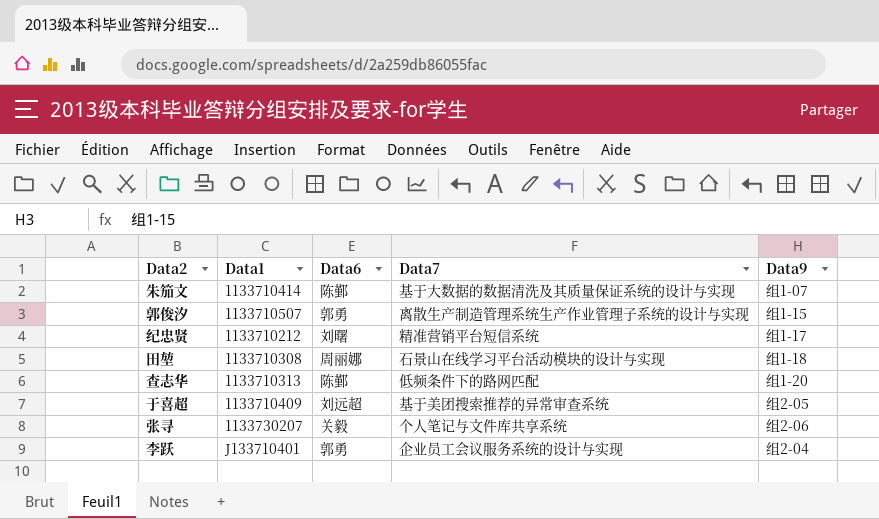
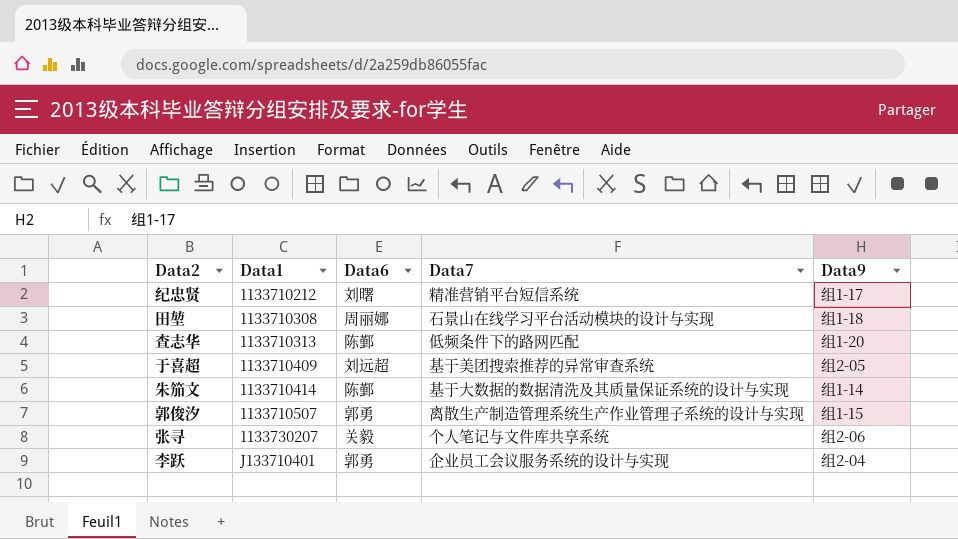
row order: none -> Data1 ascending
朱笳文 | Data9: 组1-07 -> 组1-14

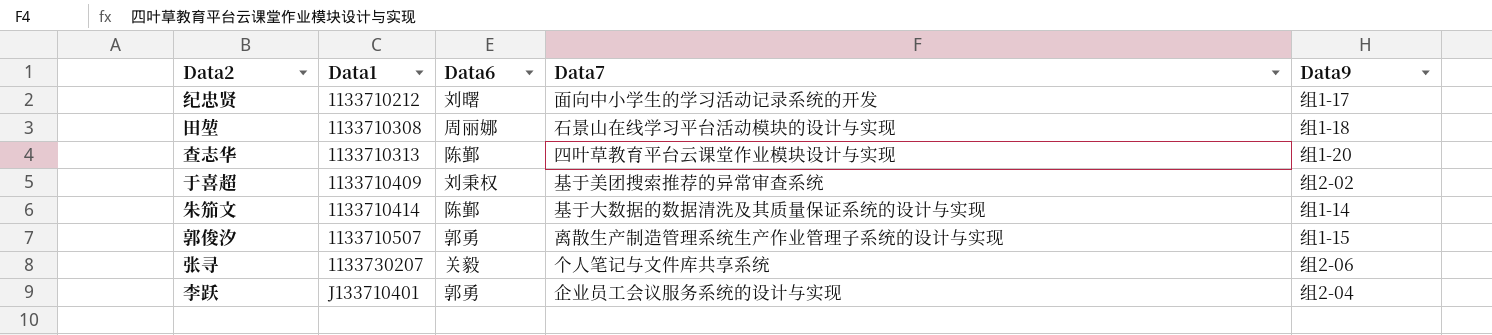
纪忠贤 | Data7: 精准营销平台短信系统 -> 面向中小学生的学习活动记录系统的开发
查志华 | Data7: 低频条件下的路网匹配 -> 四叶草教育平台云课堂作业模块设计与实现
于喜超 | Data6: 刘远超 -> 刘秉权
于喜超 | Data9: 组2-05 -> 组2-02

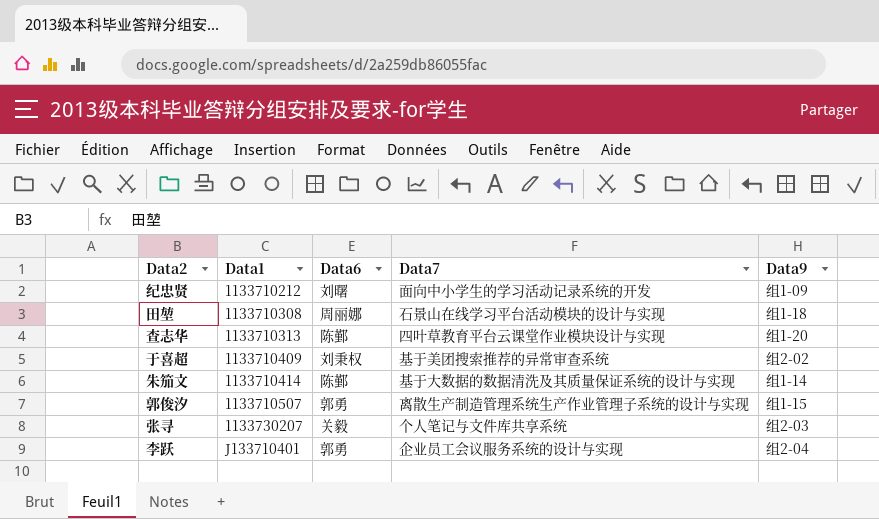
纪忠贤 | Data9: 组1-17 -> 组1-09
张寻 | Data9: 组2-06 -> 组2-03

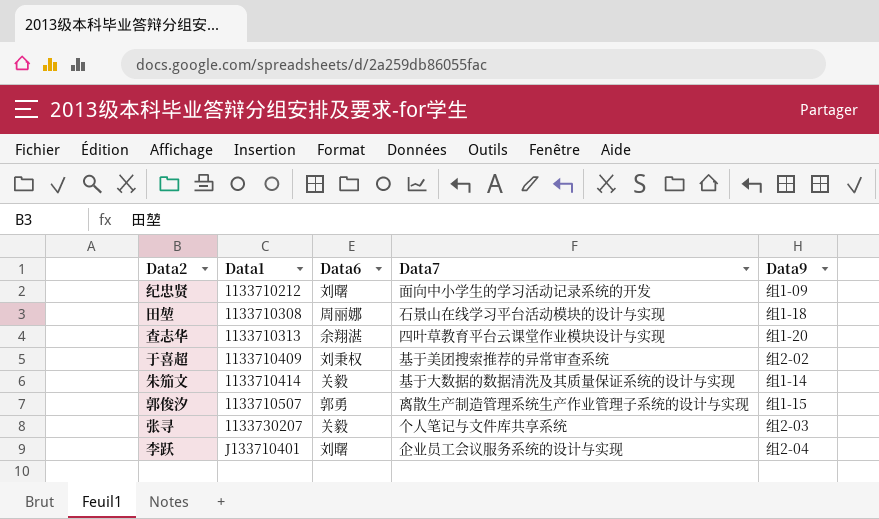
查志华 | Data6: 陈鄞 -> 余翔湛
朱笳文 | Data6: 陈鄞 -> 关毅
李跃 | Data6: 郭勇 -> 刘曙

